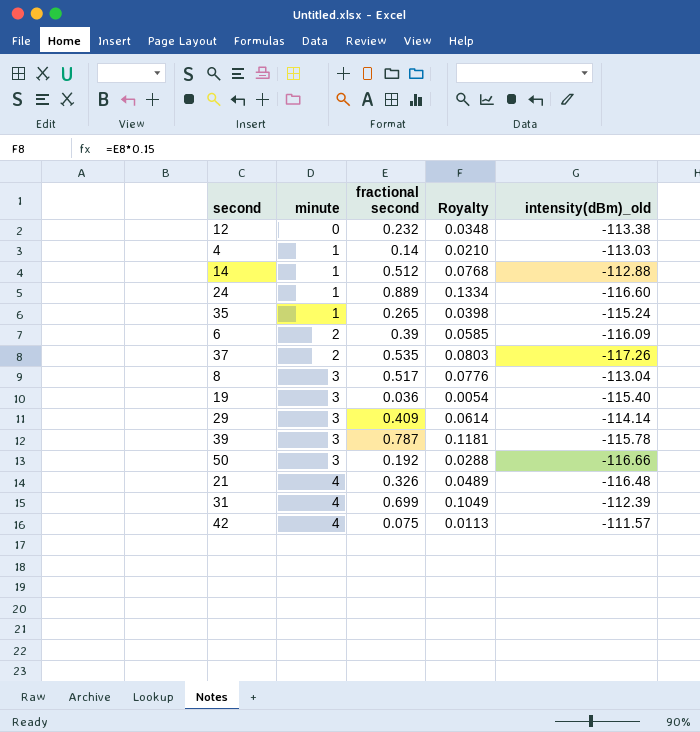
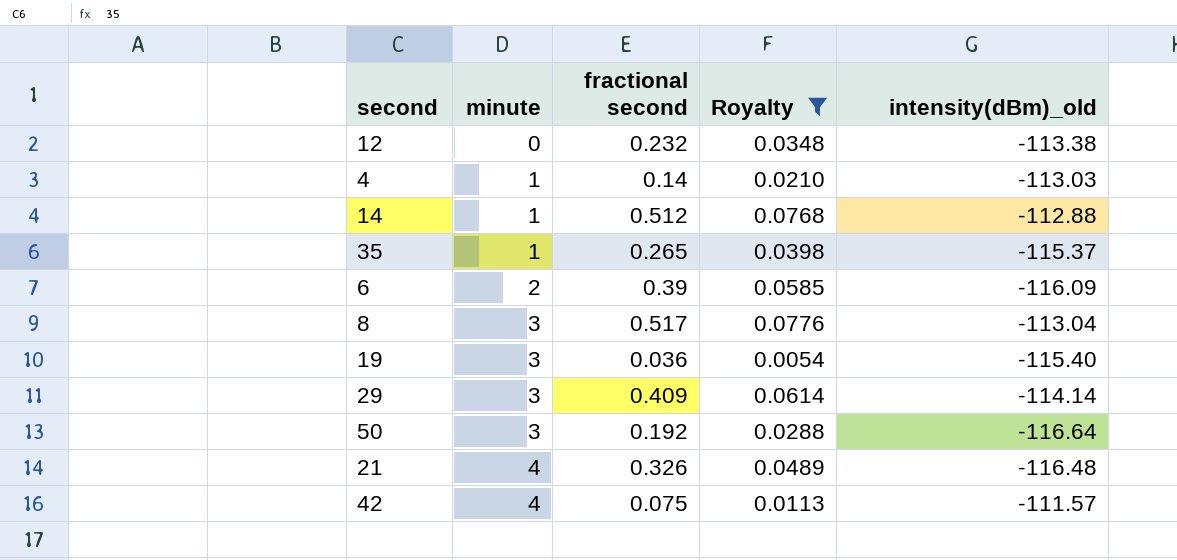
filter: none -> Royalty <= 0.0776
35 | intensity(dBm)_old: -115.24 -> -115.37
50 | intensity(dBm)_old: -116.66 -> -116.64

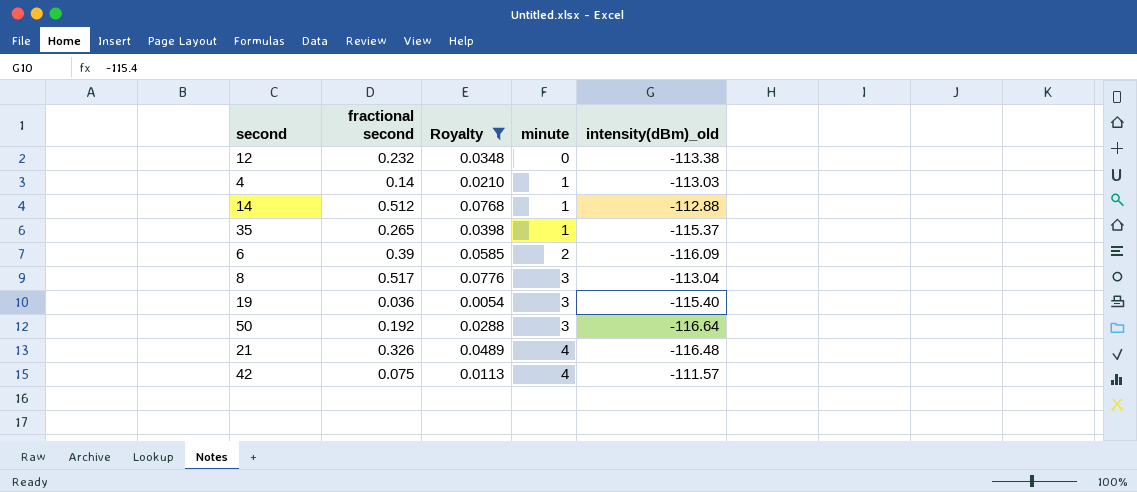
column minute | position: 2 -> 4
row 29: 3 | 0.409 | 0.0614 | -114.14 -> none

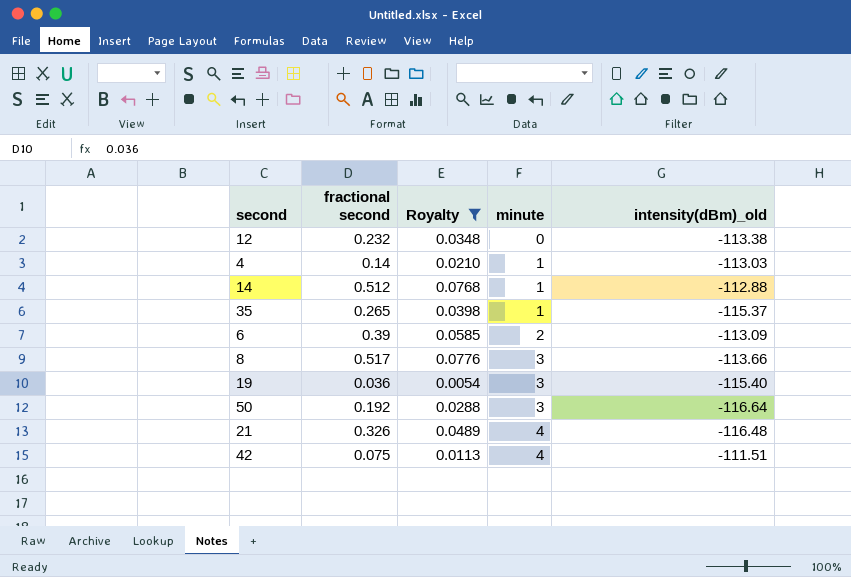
6 | intensity(dBm)_old: -116.09 -> -113.09
8 | intensity(dBm)_old: -113.04 -> -113.66
42 | intensity(dBm)_old: -111.57 -> -111.51

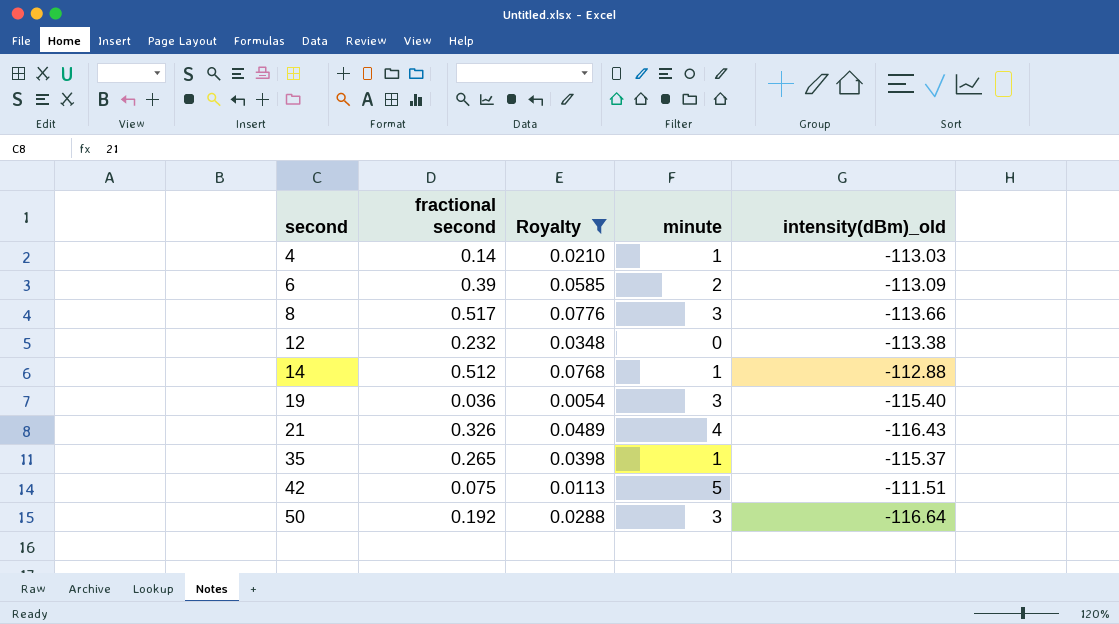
row order: minute ascending -> second ascending
21 | intensity(dBm)_old: -116.48 -> -116.43
42 | minute: 4 -> 5

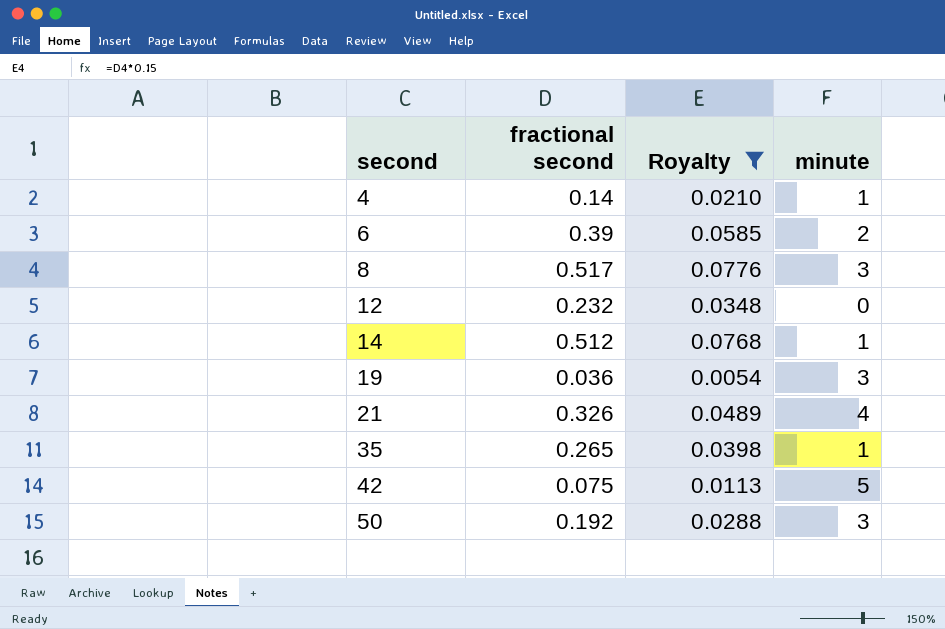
column intensity(dBm)_old | position: 5 -> none

